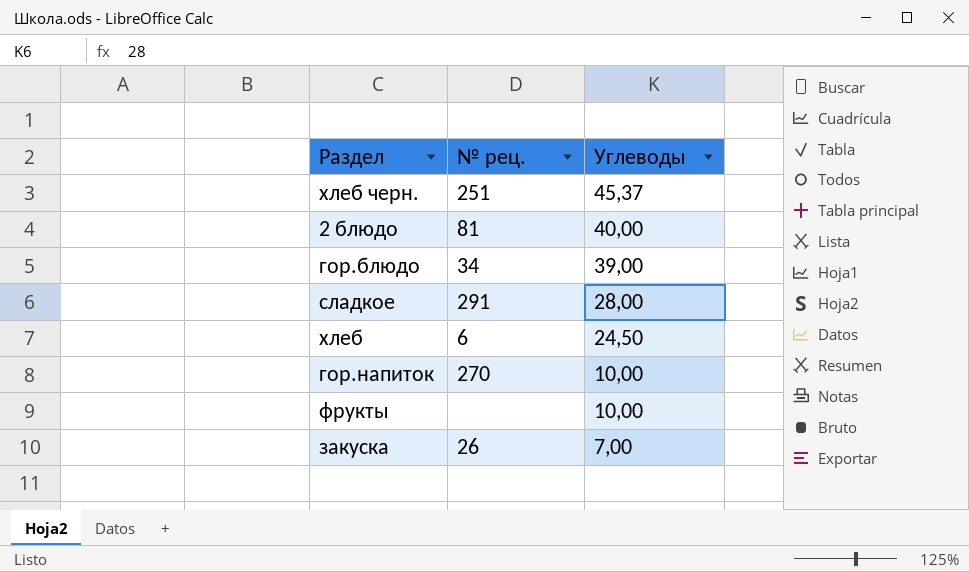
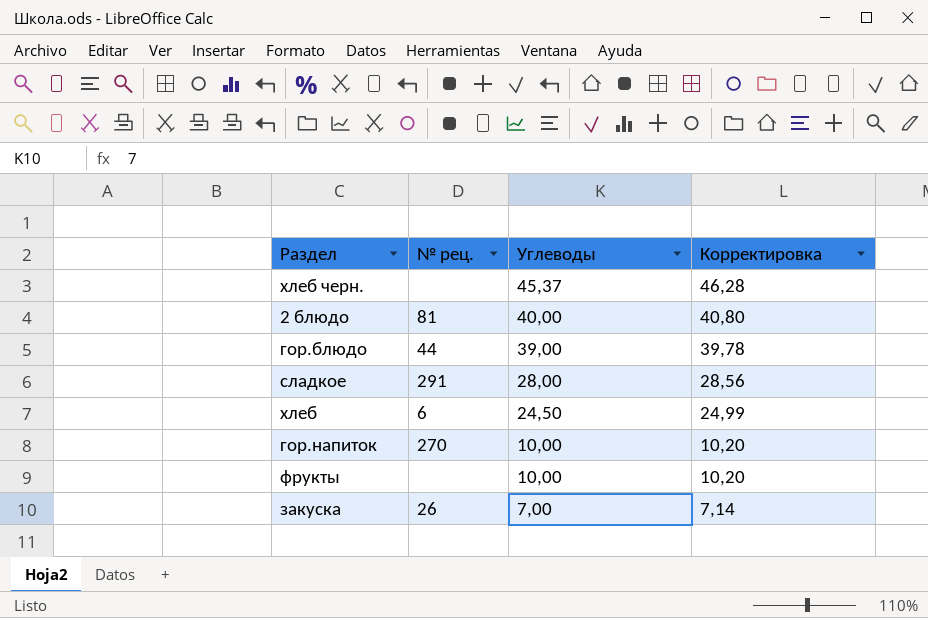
column Корректировка | formula: none -> [Углеводы] * 1,02
хлеб черн. | № рец.: 251 -> none
гор.блюдо | № рец.: 34 -> 44

